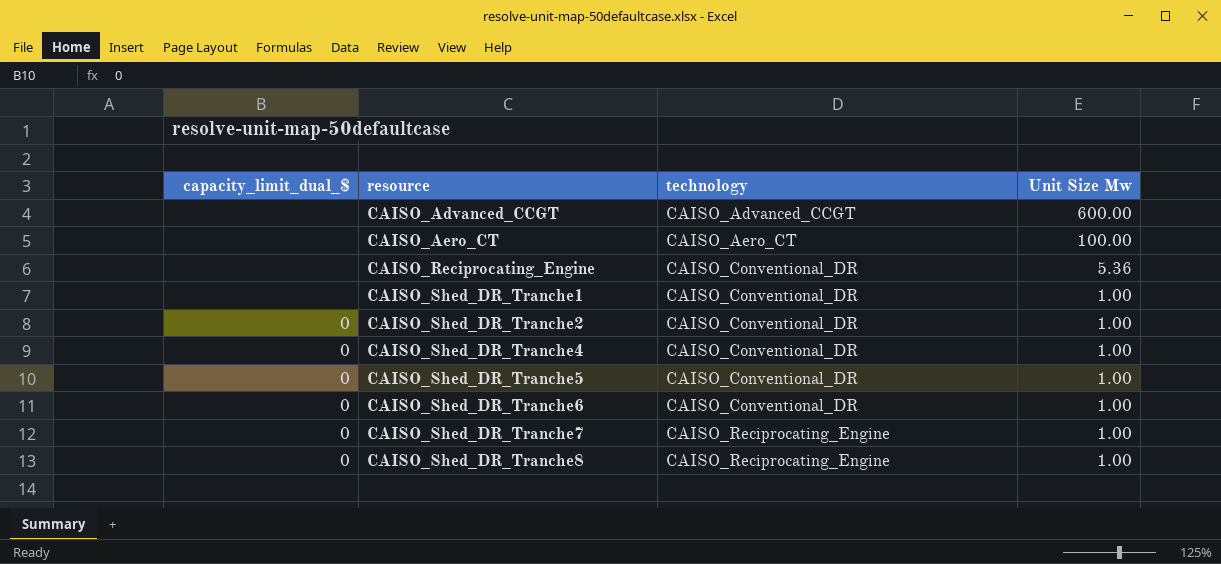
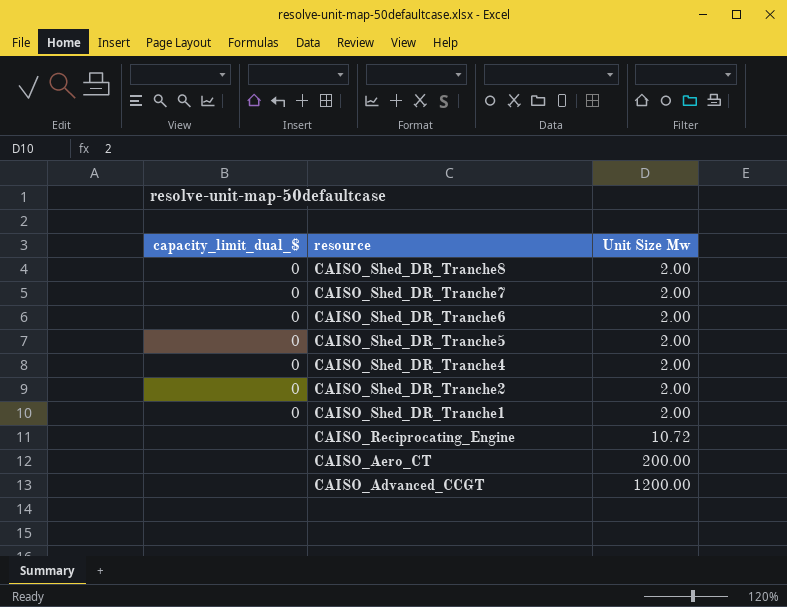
row order: resource ascending -> resource descending
column technology | position: 3 -> none
CAISO_Shed_DR_Tranche8 | Unit Size Mw: 1.00 -> 2.00
CAISO_Shed_DR_Tranche7 | Unit Size Mw: 1.00 -> 2.00
CAISO_Shed_DR_Tranche6 | Unit Size Mw: 1.00 -> 2.00
CAISO_Shed_DR_Tranche5 | Unit Size Mw: 1.00 -> 2.00
CAISO_Shed_DR_Tranche4 | Unit Size Mw: 1.00 -> 2.00
CAISO_Shed_DR_Tranche2 | Unit Size Mw: 1.00 -> 2.00
CAISO_Shed_DR_Tranche1 | capacity_limit_dual_$: none -> 0
CAISO_Shed_DR_Tranche1 | Unit Size Mw: 1.00 -> 2.00
CAISO_Reciprocating_Engine | Unit Size Mw: 5.36 -> 10.72
CAISO_Aero_CT | Unit Size Mw: 100.00 -> 200.00
CAISO_Advanced_CCGT | Unit Size Mw: 600.00 -> 1200.00

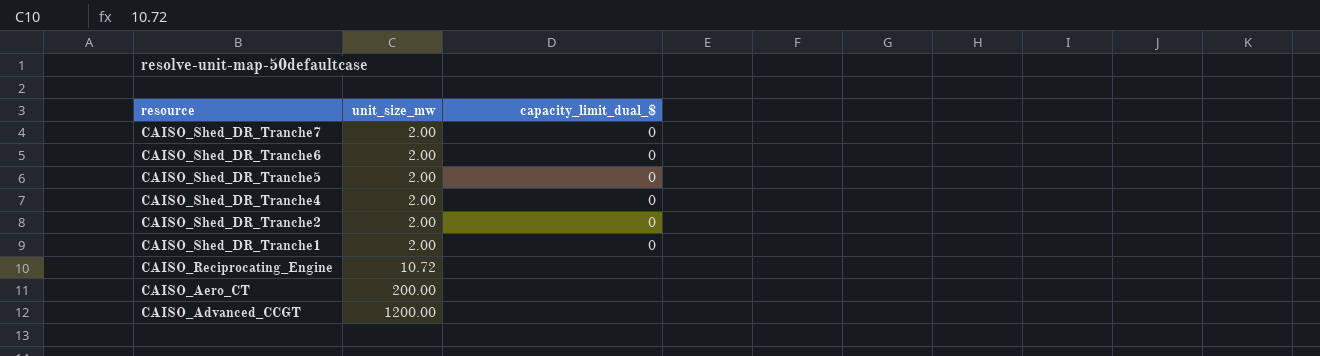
column name: Unit Size Mw -> unit_size_mw
column capacity_limit_dual_$ | position: 1 -> 3
row CAISO_Shed_DR_Tranche8: 0 | 2.00 -> none

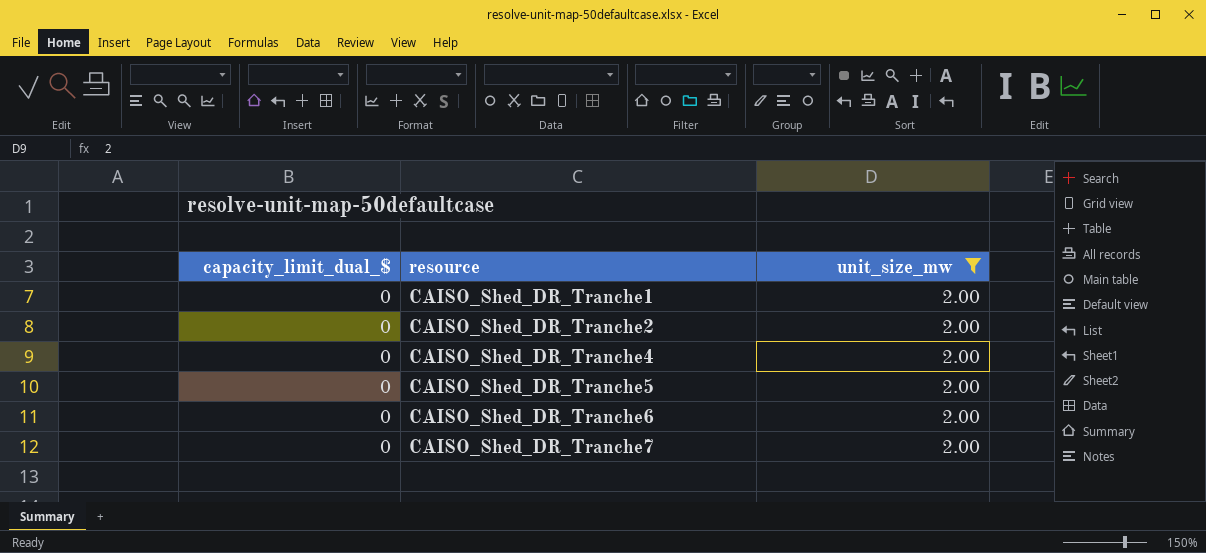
filter: none -> unit_size_mw = 2.00
row order: resource descending -> resource ascending
column capacity_limit_dual_$ | position: 3 -> 1

